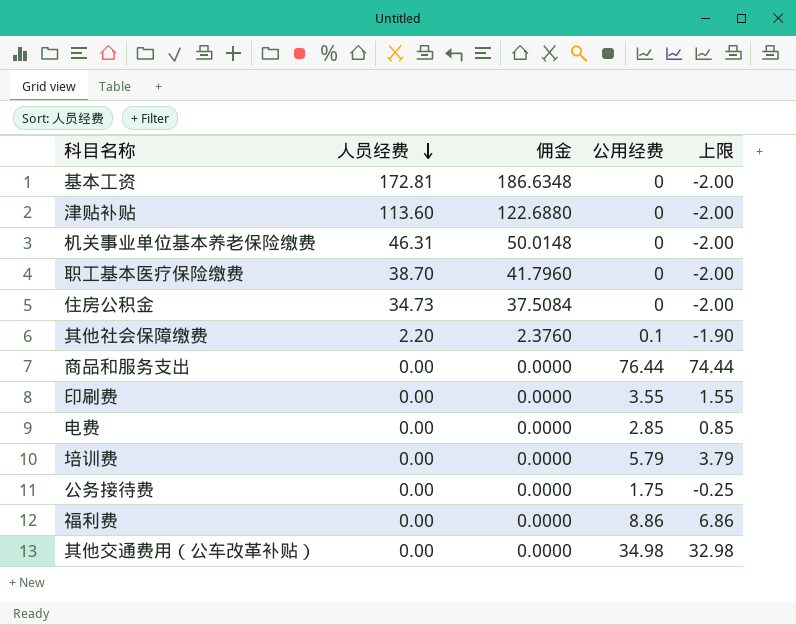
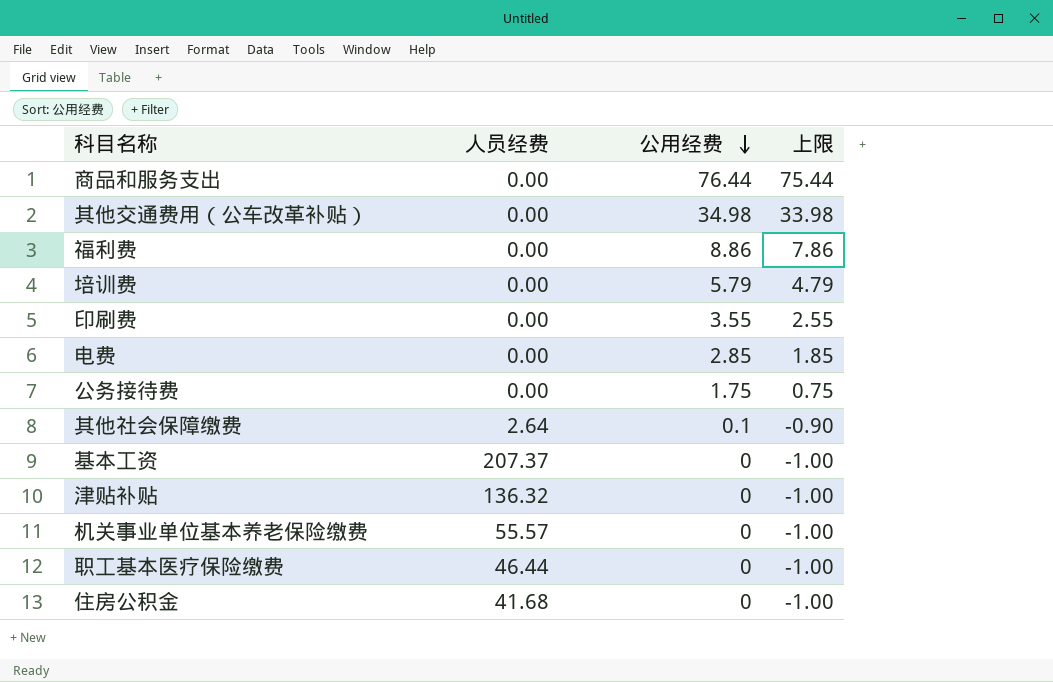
row order: 人员经费 descending -> 公用经费 descending
column 佣金 | formula: [人员经费] * 1.08 -> none
column 上限 | formula: [公用经费] - 2 -> [公用经费] - 1
其他社会保障缴费 | 人员经费: 2.20 -> 2.64
基本工资 | 人员经费: 172.81 -> 207.37
津贴补贴 | 人员经费: 113.60 -> 136.32
机关事业单位基本养老保险缴费 | 人员经费: 46.31 -> 55.57
职工基本医疗保险缴费 | 人员经费: 38.70 -> 46.44
住房公积金 | 人员经费: 34.73 -> 41.68

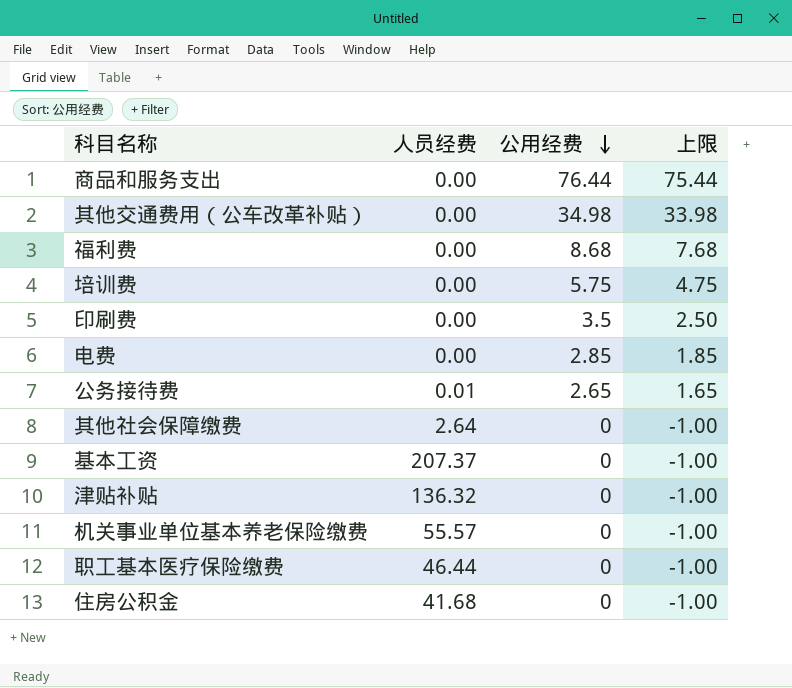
福利费 | 公用经费: 8.86 -> 8.68
福利费 | 上限: 7.86 -> 7.68
培训费 | 公用经费: 5.79 -> 5.75
培训费 | 上限: 4.79 -> 4.75
印刷费 | 公用经费: 3.55 -> 3.5
印刷费 | 上限: 2.55 -> 2.50
公务接待费 | 人员经费: 0.00 -> 0.01
公务接待费 | 公用经费: 1.75 -> 2.65
公务接待费 | 上限: 0.75 -> 1.65
其他社会保障缴费 | 公用经费: 0.1 -> 0
其他社会保障缴费 | 上限: -0.90 -> -1.00

